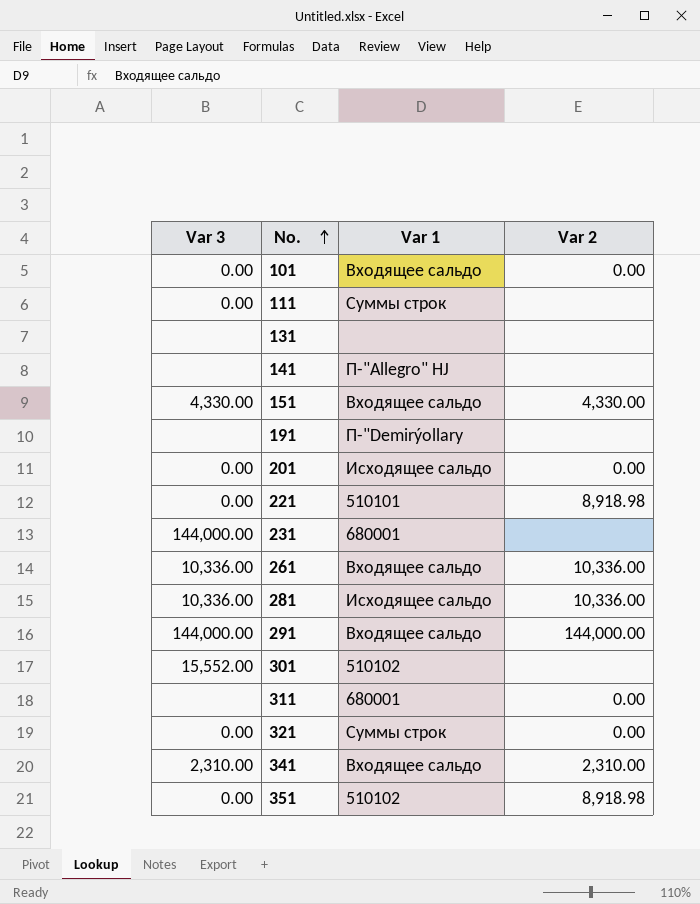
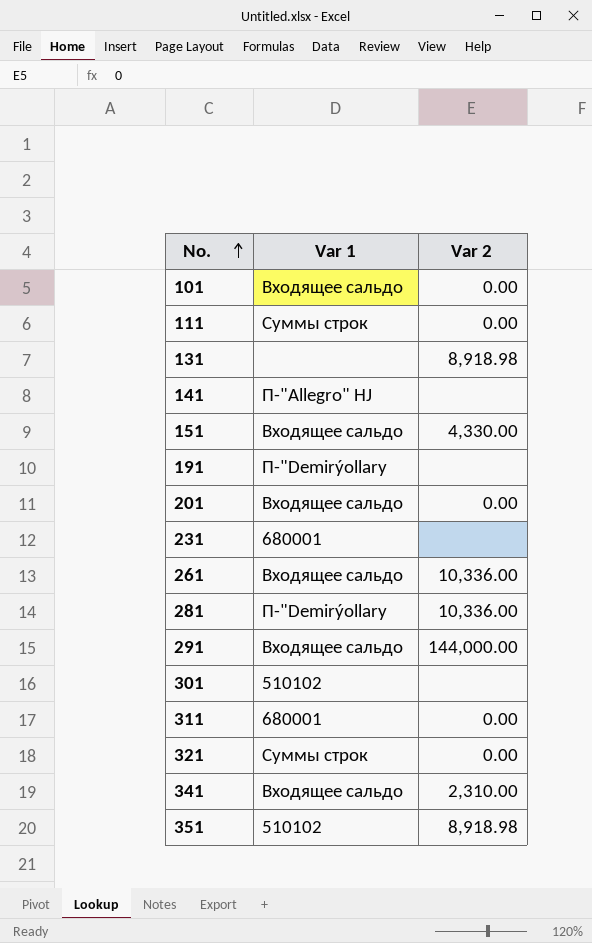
column Var 3 | position: 1 -> none
row 221: 0.00 | 510101 | 8,918.98 -> none
111 | Var 2: none -> 0.00
131 | Var 2: none -> 8,918.98
201 | Var 1: Исходящее сальдо -> Входящее сальдо
281 | Var 1: Исходящее сальдо -> П-"Demirýollary

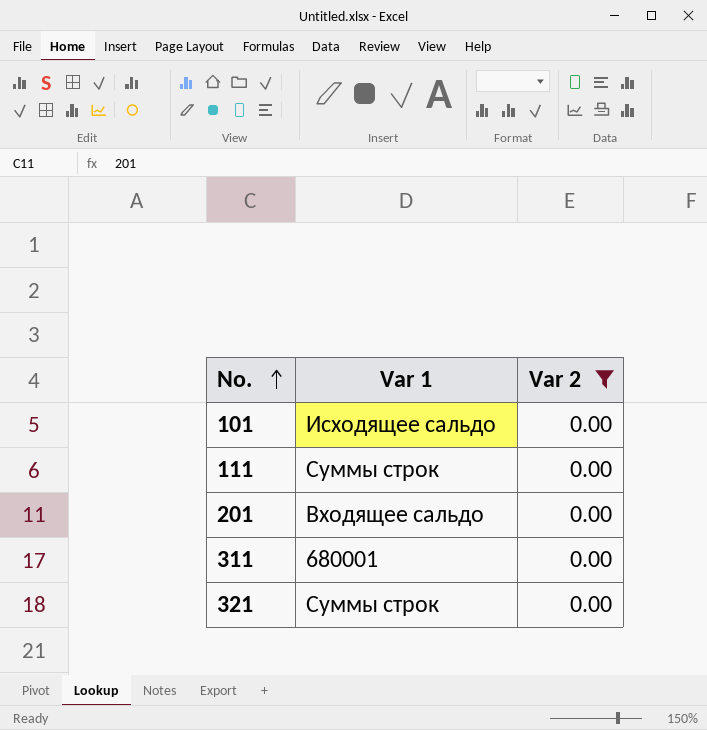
filter: none -> Var 2 = 0.00
101 | Var 1: Входящее сальдо -> Исходящее сальдо

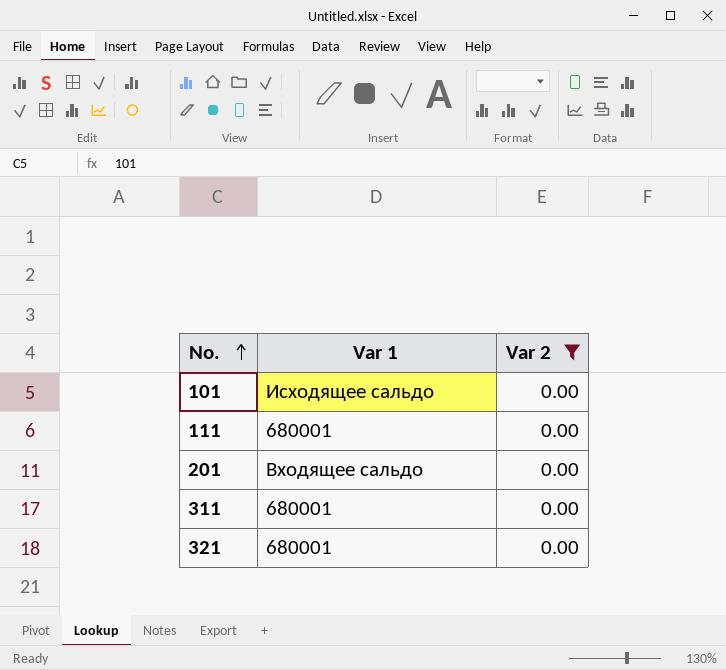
111 | Var 1: Суммы строк -> 680001
321 | Var 1: Суммы строк -> 680001

